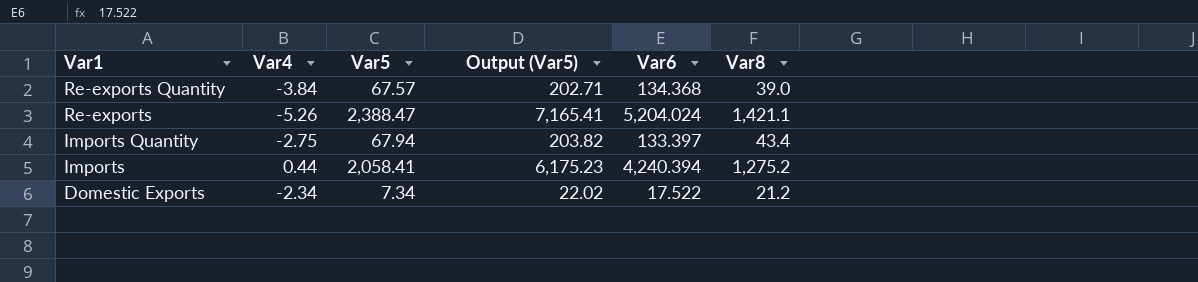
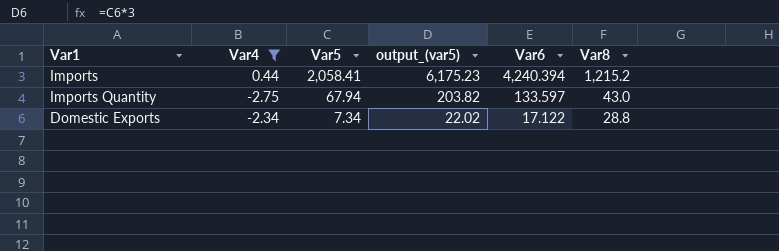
filter: none -> Var4 >= -2.75
row order: Var1 descending -> Var5 descending
column name: Output (Var5) -> output_(var5)
Imports | Var8: 1,275.2 -> 1,215.2
Imports Quantity | Var6: 133.397 -> 133.597
Imports Quantity | Var8: 43.4 -> 43.0
Domestic Exports | Var6: 17.522 -> 17.122
Domestic Exports | Var8: 21.2 -> 28.8

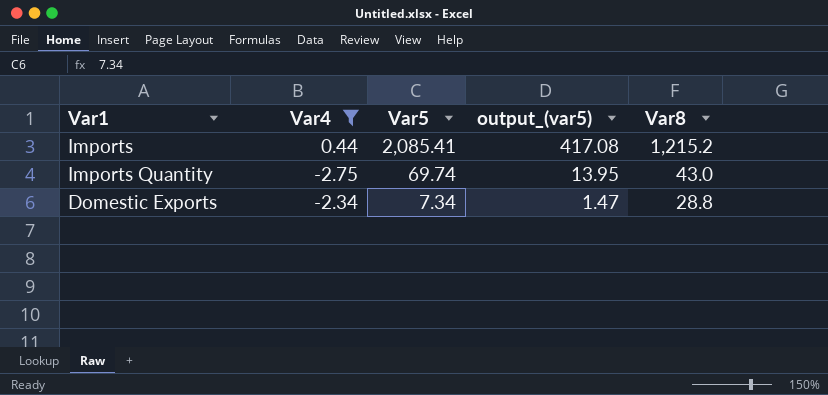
column Var6 | position: 5 -> none
column output_(var5) | formula: [Var5] * 3 -> [Var5] * 0.2
Imports | Var5: 2,058.41 -> 2,085.41
Imports Quantity | Var5: 67.94 -> 69.74

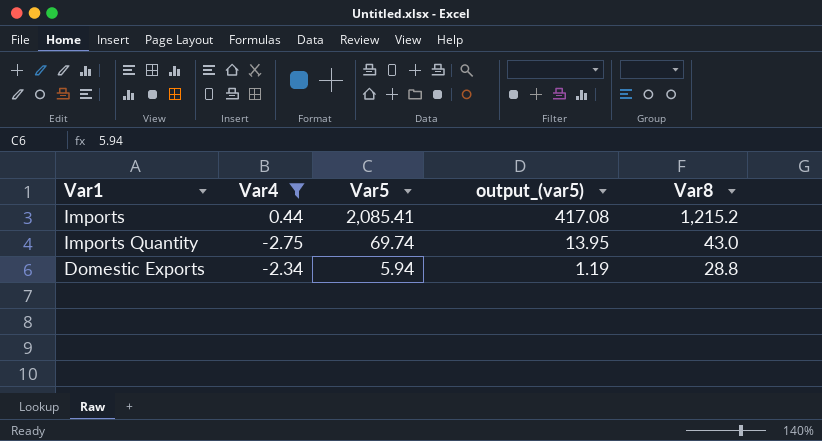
Domestic Exports | Var5: 7.34 -> 5.94
Domestic Exports | output_(var5): 1.47 -> 1.19

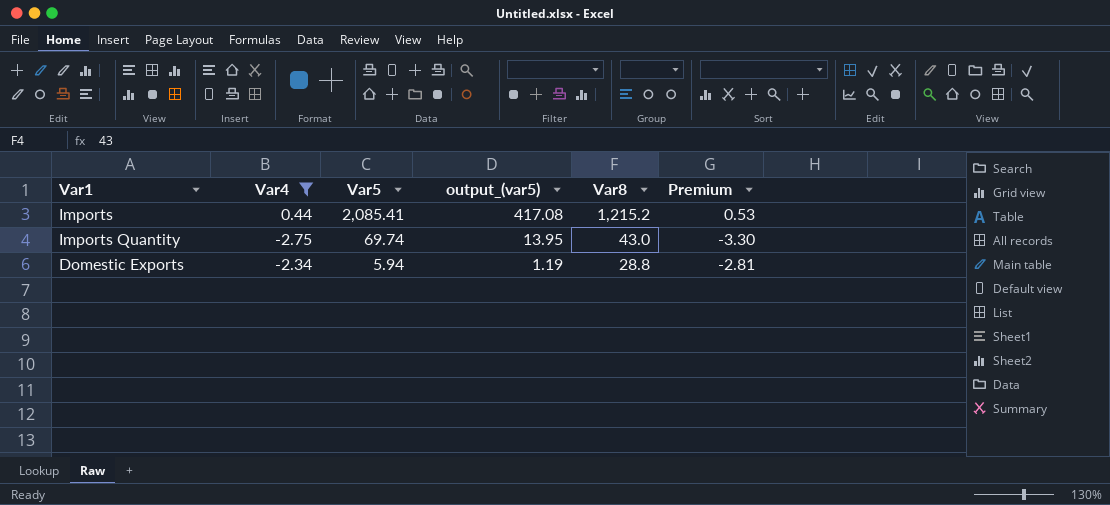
column Premium | formula: none -> [Var4] * 1.2

